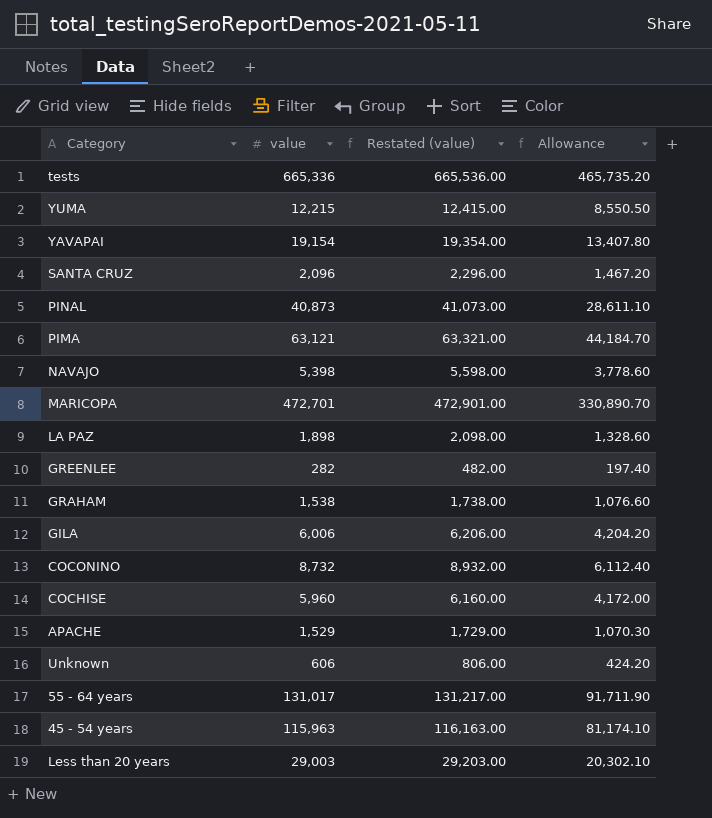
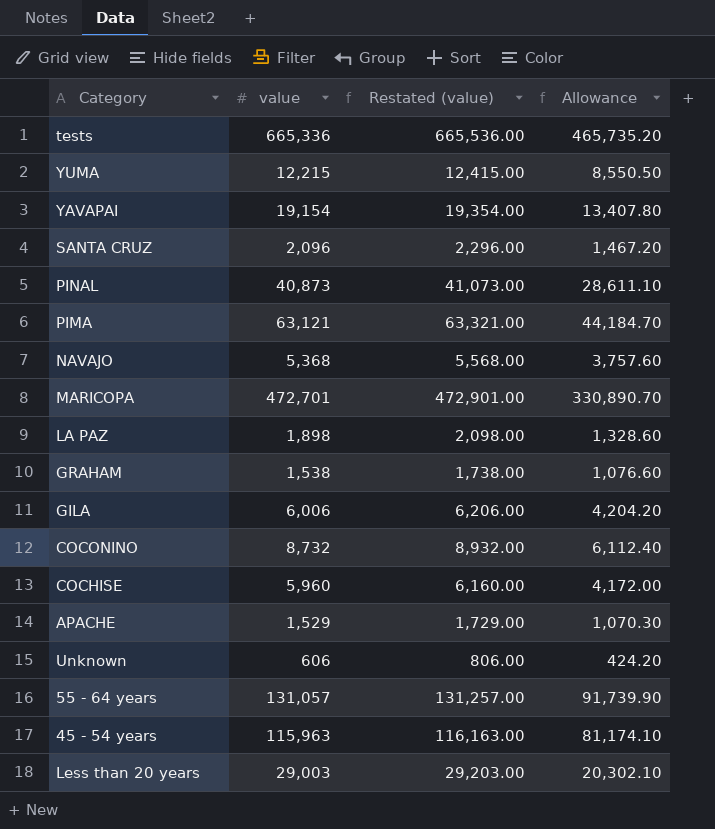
row GREENLEE: 282 | 482.00 | 197.40 -> none
NAVAJO | value: 5,398 -> 5,368
NAVAJO | Restated (value): 5,598.00 -> 5,568.00
NAVAJO | Allowance: 3,778.60 -> 3,757.60
55 - 64 years | value: 131,017 -> 131,057
55 - 64 years | Restated (value): 131,217.00 -> 131,257.00
55 - 64 years | Allowance: 91,711.90 -> 91,739.90

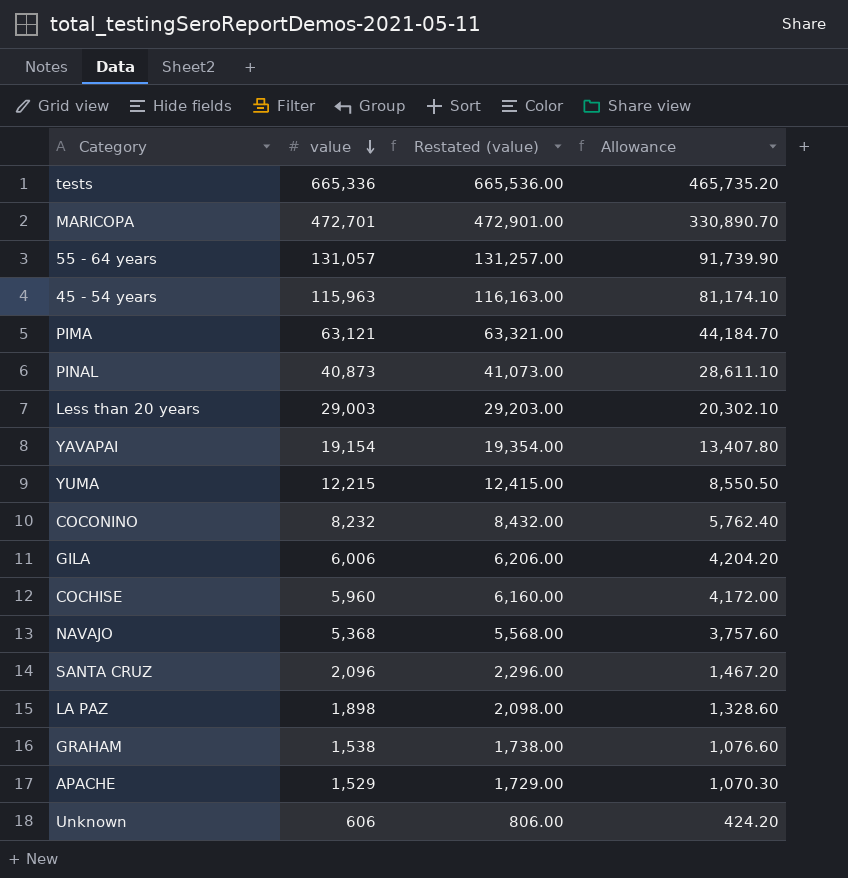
row order: none -> value descending
COCONINO | value: 8,732 -> 8,232
COCONINO | Restated (value): 8,932.00 -> 8,432.00
COCONINO | Allowance: 6,112.40 -> 5,762.40

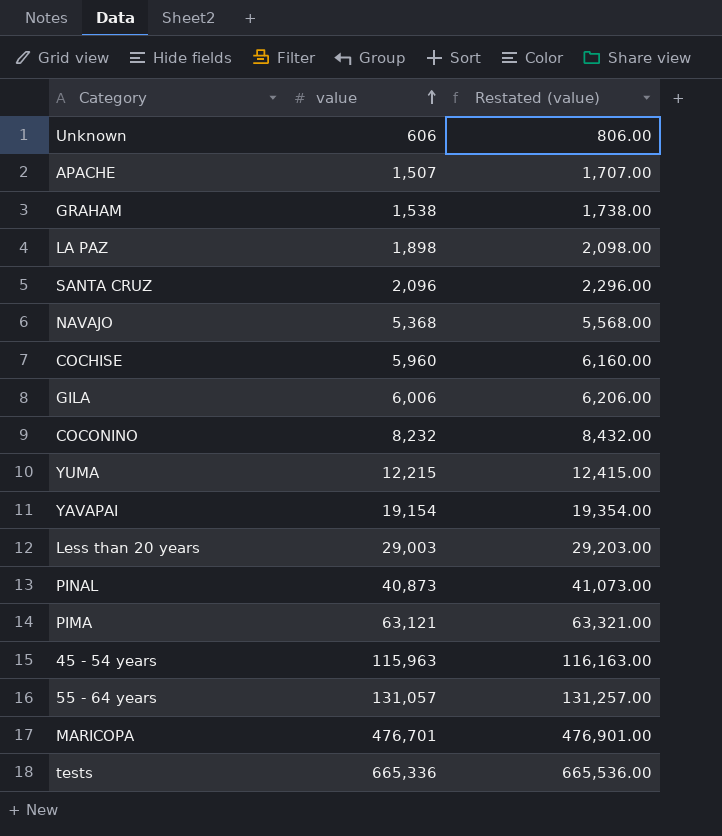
row order: value descending -> value ascending
column Allowance | formula: [value] * 0.7 -> none
APACHE | value: 1,529 -> 1,507
APACHE | Restated (value): 1,729.00 -> 1,707.00
MARICOPA | value: 472,701 -> 476,701
MARICOPA | Restated (value): 472,901.00 -> 476,901.00

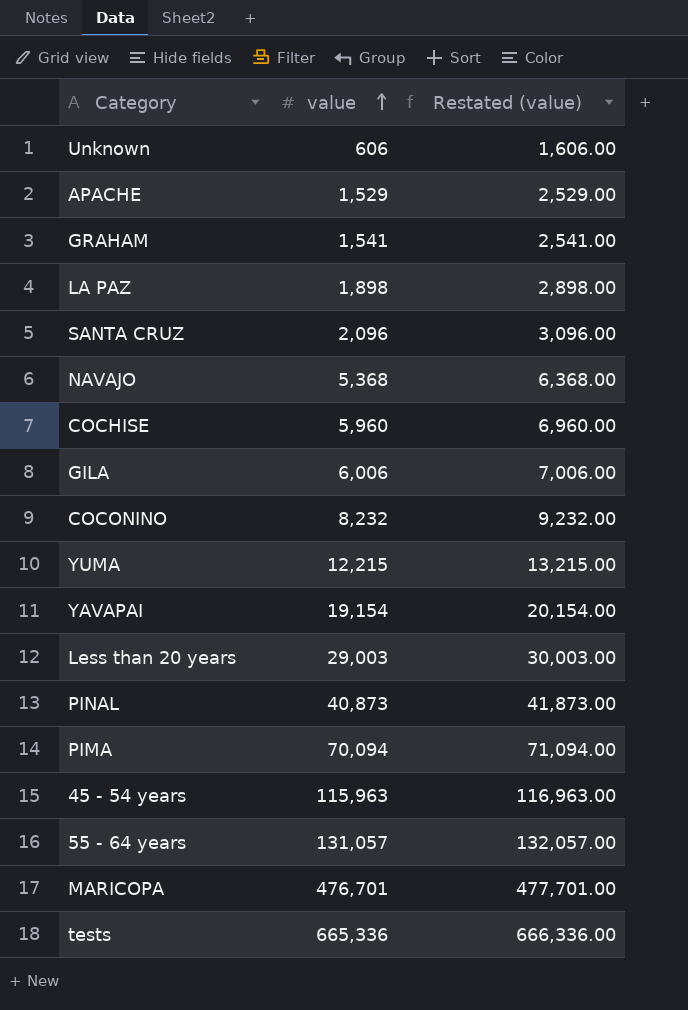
column Restated (value) | formula: [value] + 200 -> [value] + 1000
APACHE | value: 1,507 -> 1,529
GRAHAM | value: 1,538 -> 1,541
PIMA | value: 63,121 -> 70,094

